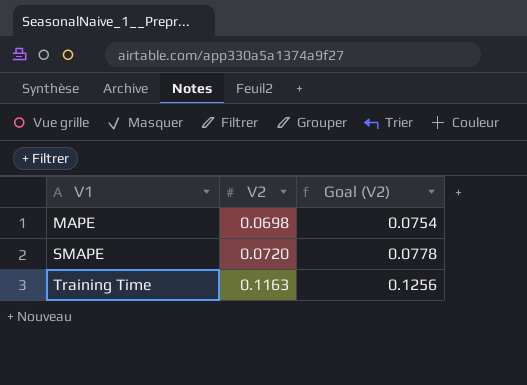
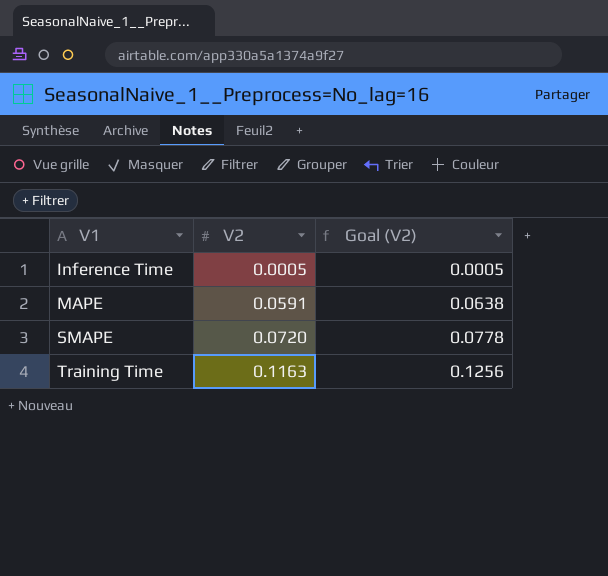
row Inference Time: none -> 0.0005 | 0.0005
MAPE | V2: 0.0698 -> 0.0591
MAPE | Goal (V2): 0.0754 -> 0.0638

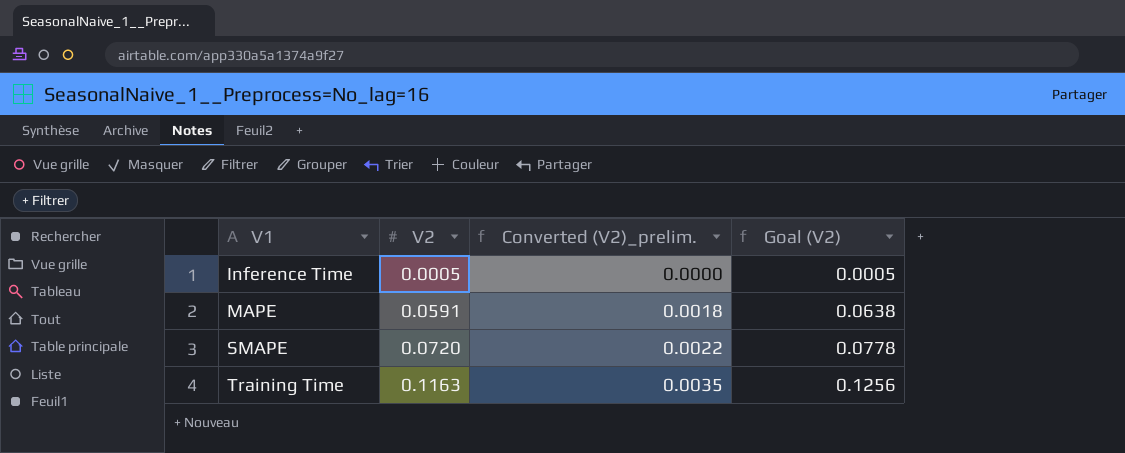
column Converted (V2)_prelim. | formula: none -> [V2] * 0.03

